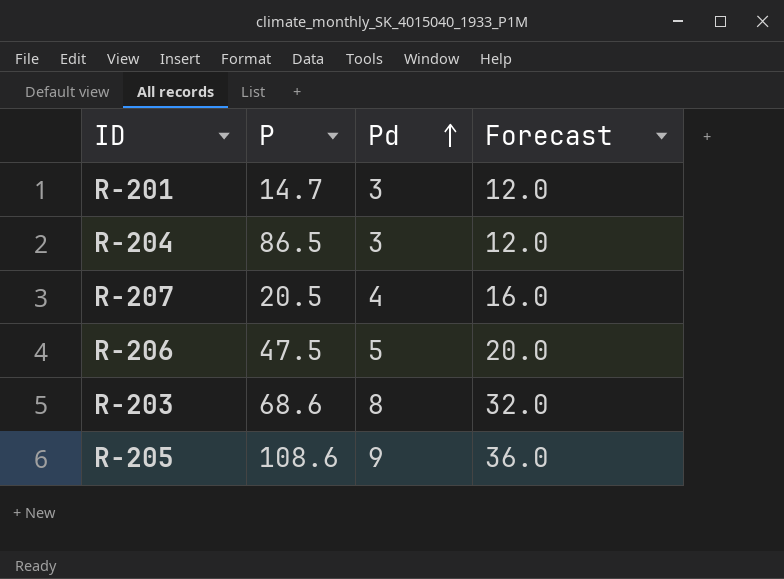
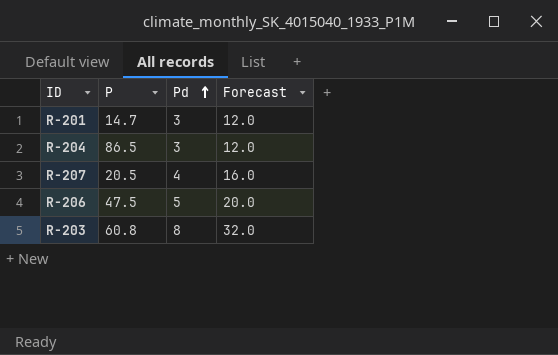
row R-205: 108.6 | 9 | 36.0 -> none
R-203 | P: 68.6 -> 60.8

